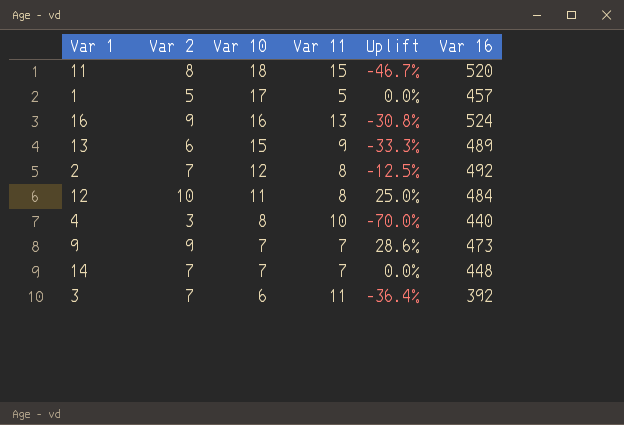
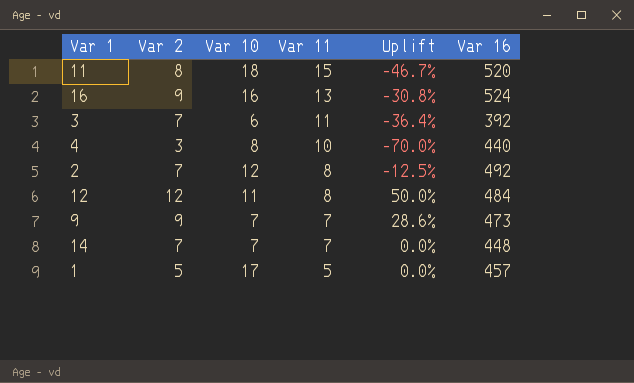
row order: Var 10 descending -> Var 11 descending
row 13: 6 | 15 | 9 | -33.3% | 489 -> none
12 | Var 2: 10 -> 12
12 | Uplift: 25.0% -> 50.0%

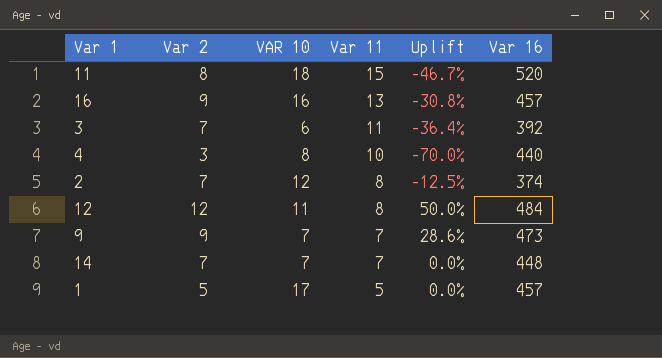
column name: Var 10 -> VAR 10
16 | Var 16: 524 -> 457
2 | Var 16: 492 -> 374

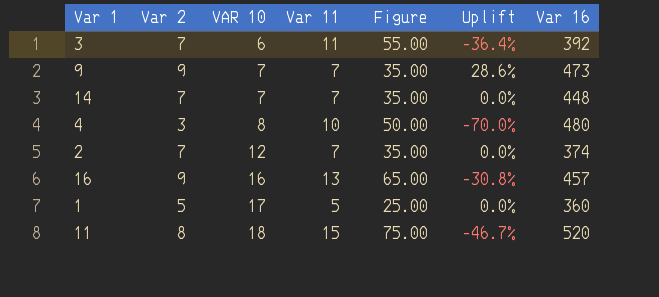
row order: Var 11 descending -> VAR 10 ascending
column Figure | formula: none -> [Var 11] * 5
row 12: 12 | 11 | 8 | 50.0% | 484 -> none
4 | Var 16: 440 -> 480
2 | Var 11: 8 -> 7
2 | Uplift: -12.5% -> 0.0%
1 | Var 16: 457 -> 360

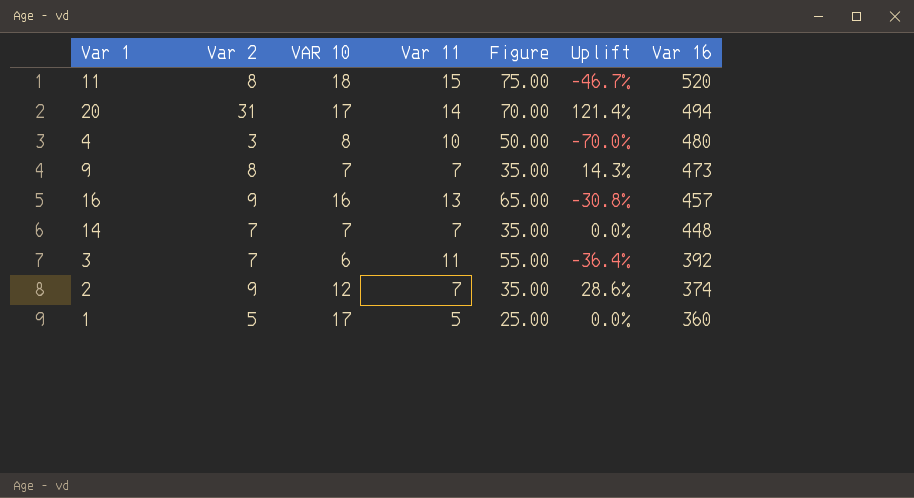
row order: VAR 10 ascending -> Var 16 descending
row 20: none -> 31 | 17 | 14 | 70.00 | 121.4% | 494
9 | Var 2: 9 -> 8
9 | Uplift: 28.6% -> 14.3%
2 | Var 2: 7 -> 9
2 | Uplift: 0.0% -> 28.6%

